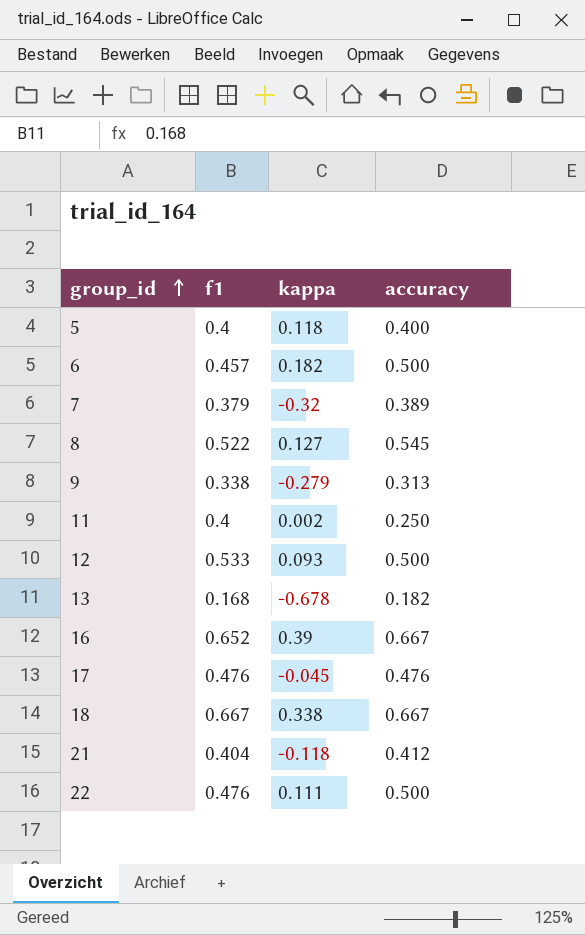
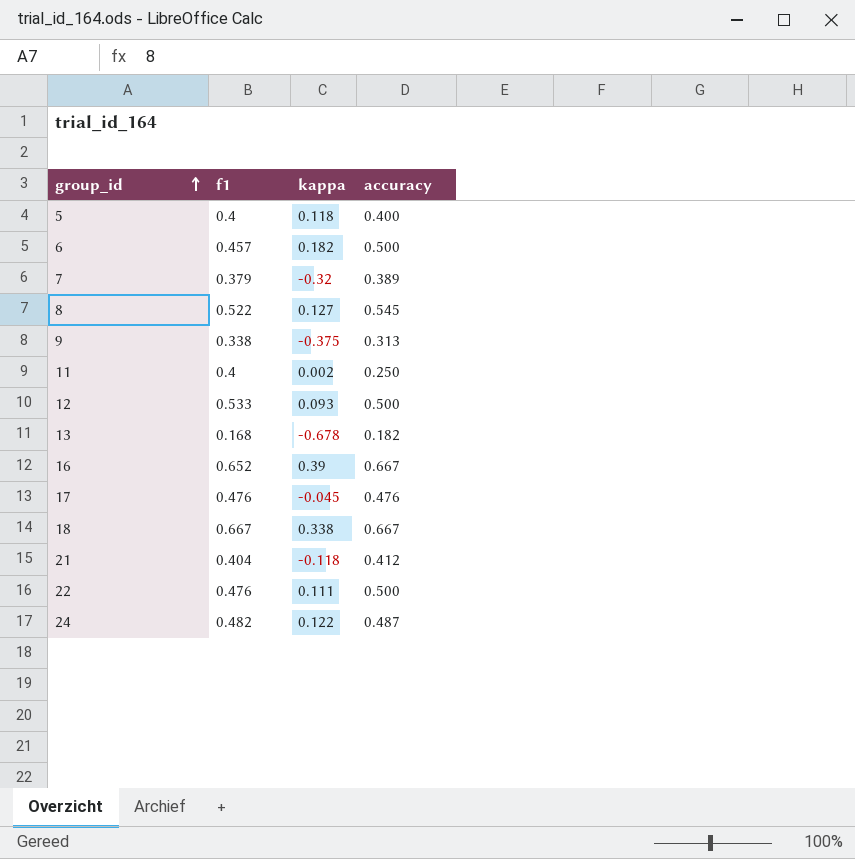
9 | kappa: -0.279 -> -0.375
row 24: none -> 0.482 | 0.122 | 0.487

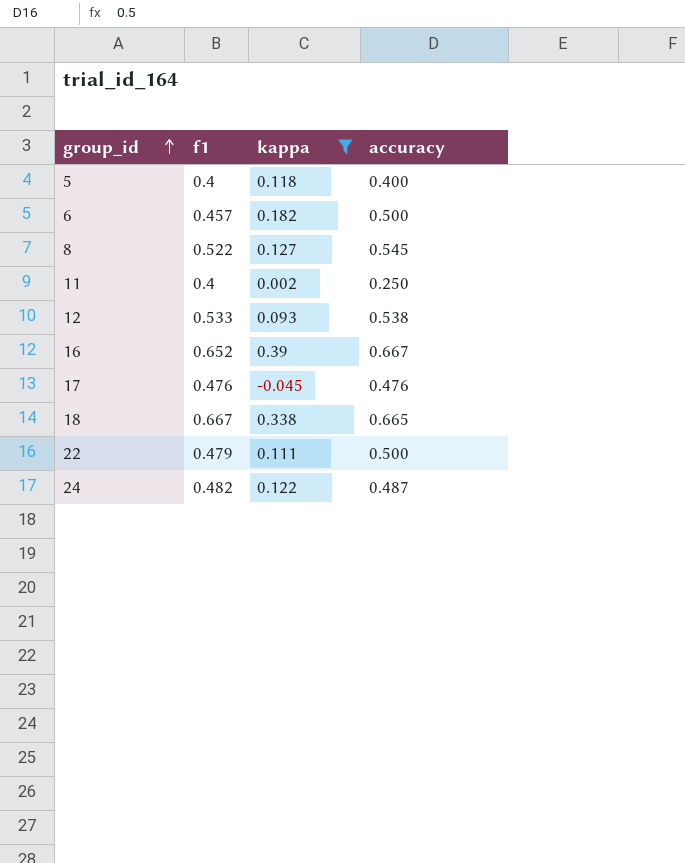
filter: none -> kappa >= -0.045
12 | accuracy: 0.500 -> 0.538
18 | accuracy: 0.667 -> 0.665
22 | f1: 0.476 -> 0.479

